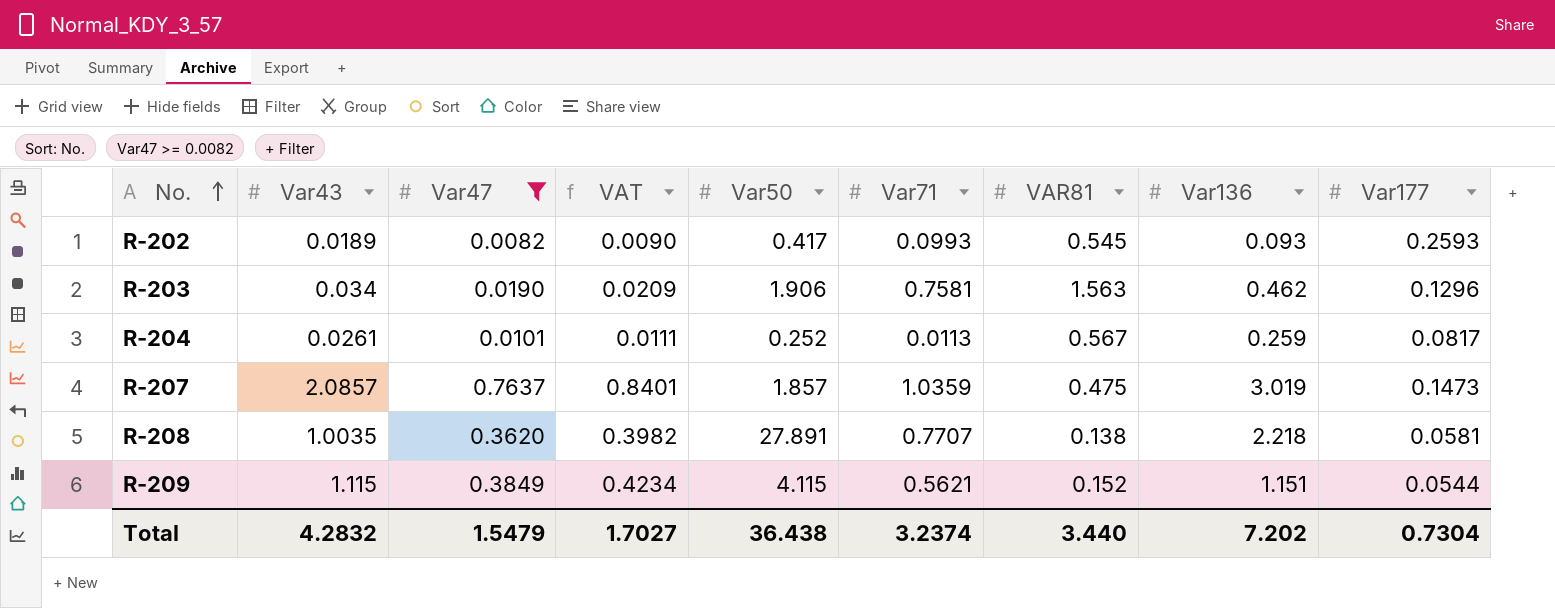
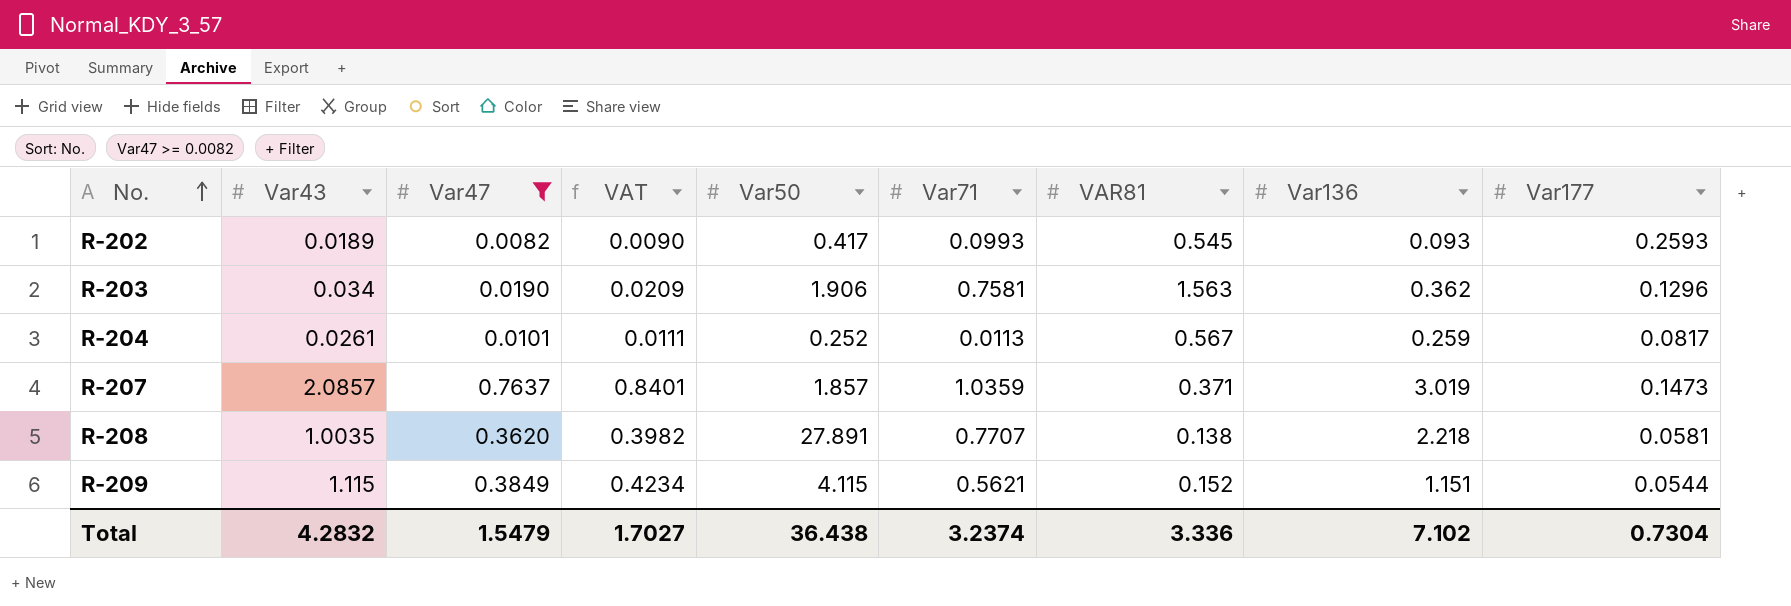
R-203 | Var136: 0.462 -> 0.362
R-207 | VAR81: 0.475 -> 0.371
Total | VAR81: 3.440 -> 3.336
Total | Var136: 7.202 -> 7.102

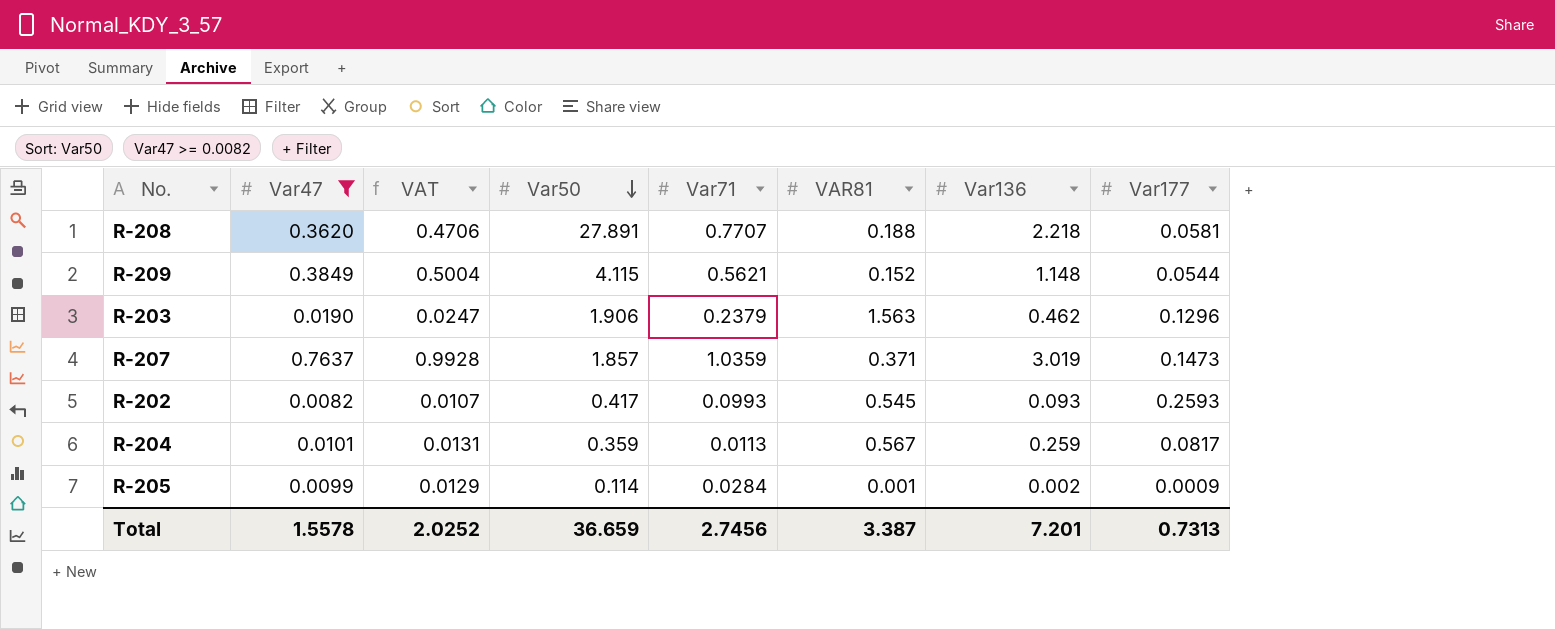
row order: No. ascending -> Var50 descending
column Var43 | position: 2 -> none
column VAT | formula: [Var47] * 1.1 -> [Var47] * 1.3
R-208 | VAR81: 0.138 -> 0.188
R-209 | Var136: 1.151 -> 1.148
R-203 | Var71: 0.7581 -> 0.2379
R-203 | Var136: 0.362 -> 0.462
R-204 | Var50: 0.252 -> 0.359
row R-205: none -> 0.0099 | 0.0129 | 0.114 | 0.0284 | 0.001 | 0.002 | 0.0009
Total | Var47: 1.5479 -> 1.5578
Total | VAT: 1.7027 -> 2.0252
Total | Var50: 36.438 -> 36.659
Total | Var71: 3.2374 -> 2.7456
Total | VAR81: 3.336 -> 3.387
Total | Var136: 7.102 -> 7.201
Total | Var177: 0.7304 -> 0.7313

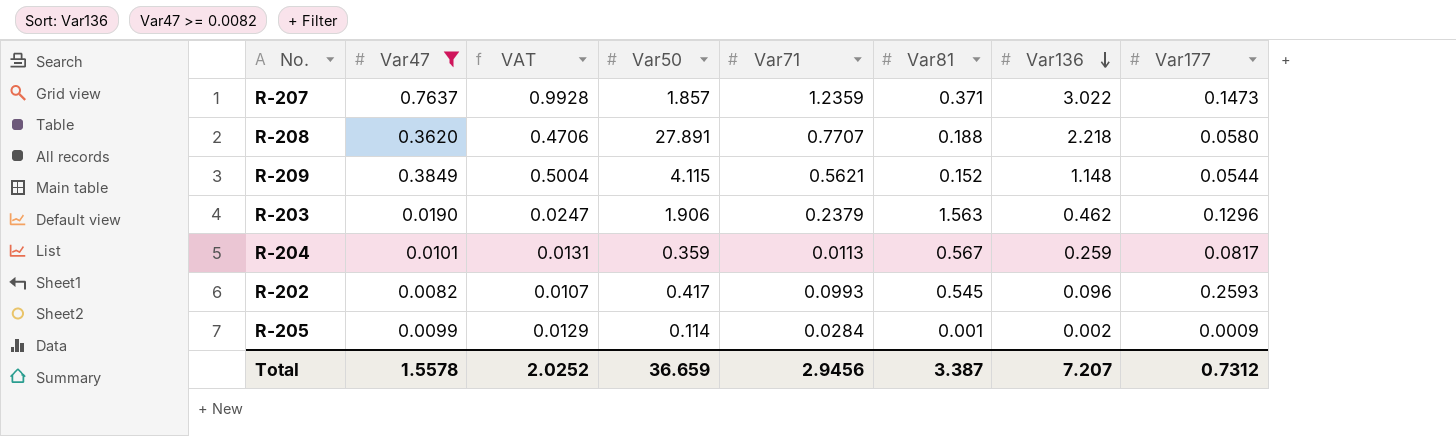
row order: Var50 descending -> Var136 descending
column name: VAR81 -> Var81
R-207 | Var71: 1.0359 -> 1.2359
R-207 | Var136: 3.019 -> 3.022
R-208 | Var177: 0.0581 -> 0.0580
R-202 | Var136: 0.093 -> 0.096
Total | Var71: 2.7456 -> 2.9456
Total | Var136: 7.201 -> 7.207
Total | Var177: 0.7313 -> 0.7312

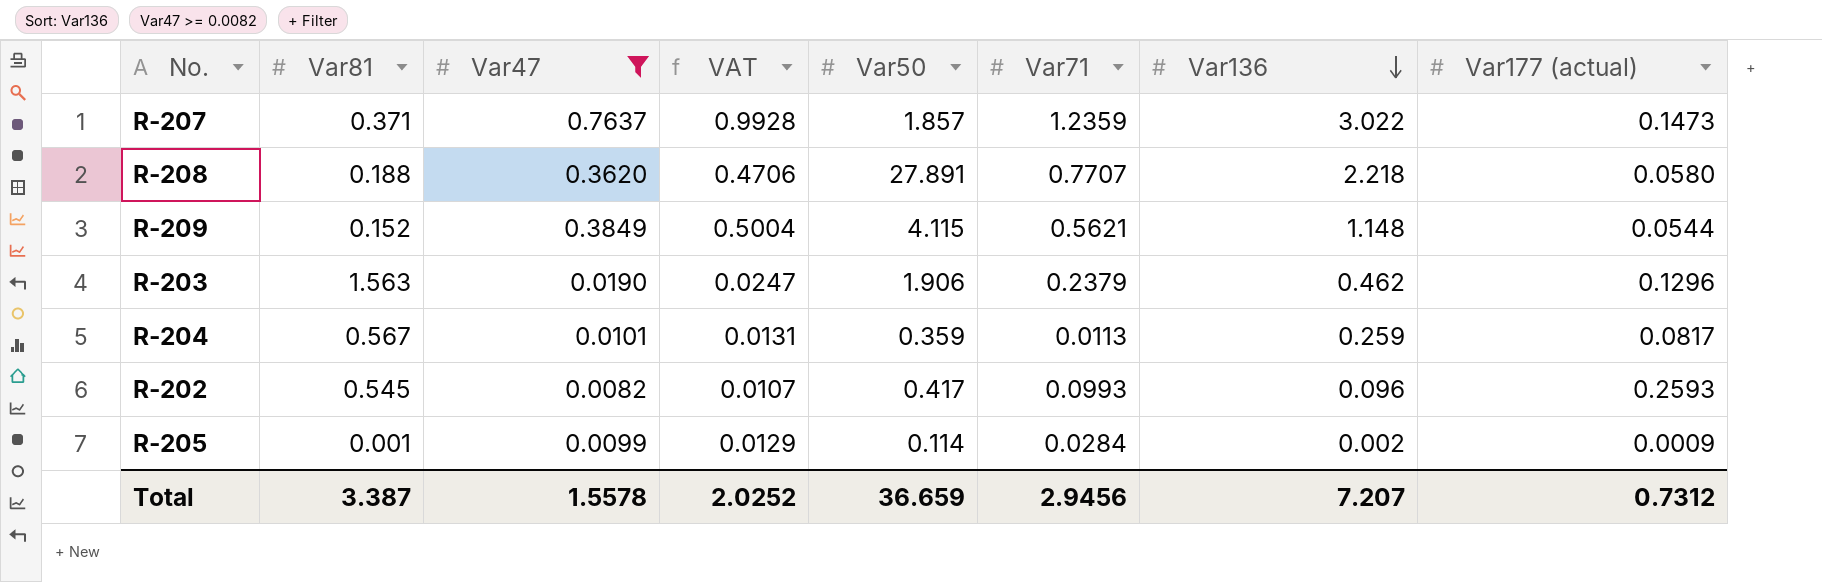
column Var81 | position: 6 -> 2
column name: Var177 -> Var177 (actual)

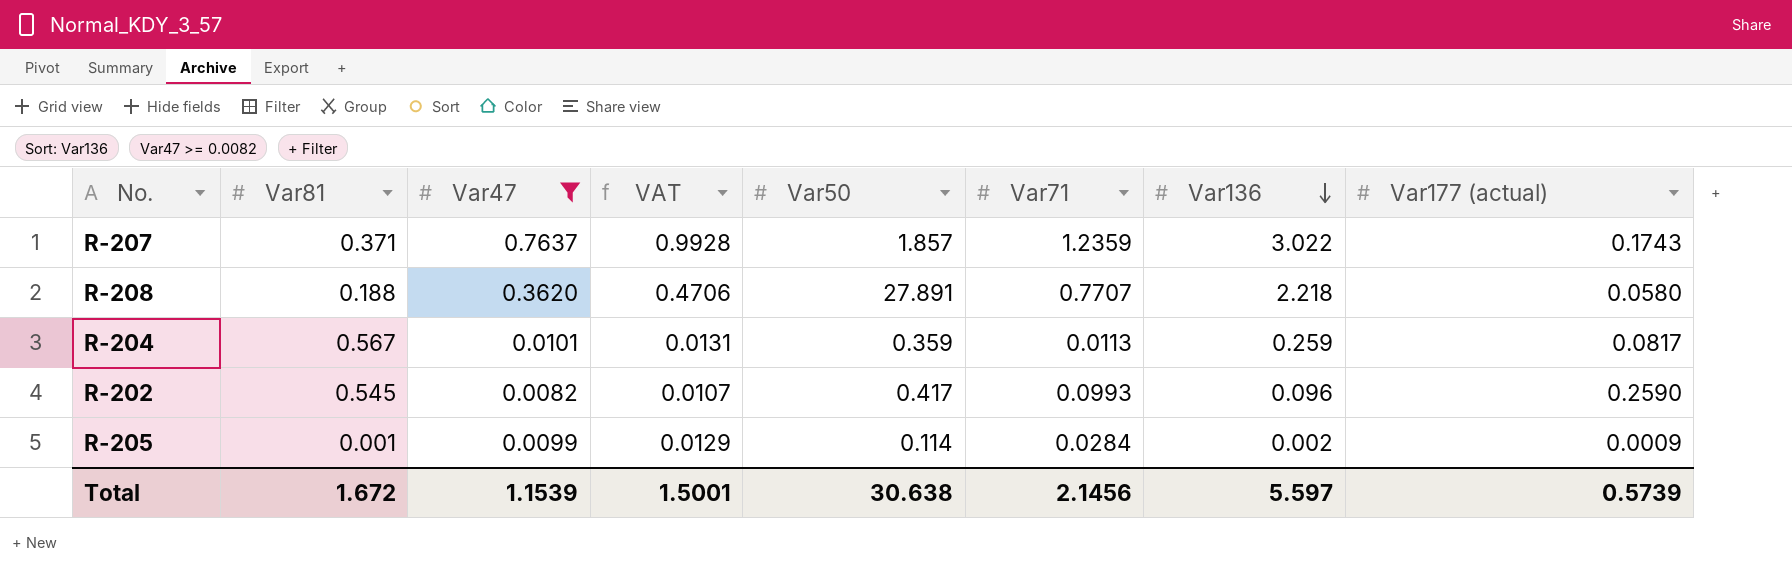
row R-209: 0.152 | 0.3849 | 0.5004 | 4.115 | 0.5621 | 1.148 | 0.0544 -> none
row R-203: 1.563 | 0.0190 | 0.0247 | 1.906 | 0.2379 | 0.462 | 0.1296 -> none
R-207 | Var177 (actual): 0.1473 -> 0.1743
R-202 | Var177 (actual): 0.2593 -> 0.2590
Total | Var81: 3.387 -> 1.672
Total | Var47: 1.5578 -> 1.1539
Total | VAT: 2.0252 -> 1.5001
Total | Var50: 36.659 -> 30.638
Total | Var71: 2.9456 -> 2.1456
Total | Var136: 7.207 -> 5.597
Total | Var177 (actual): 0.7312 -> 0.5739

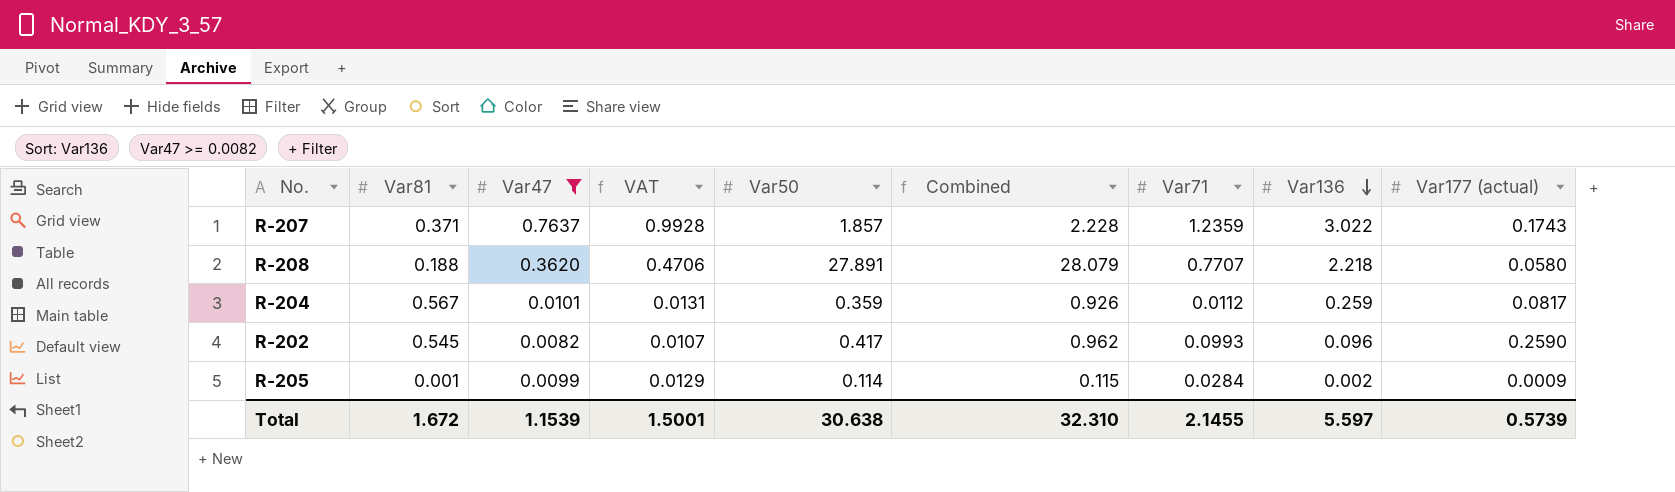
column Combined | formula: none -> [Var81] + [Var50]
R-204 | Var71: 0.0113 -> 0.0112
Total | Var71: 2.1456 -> 2.1455

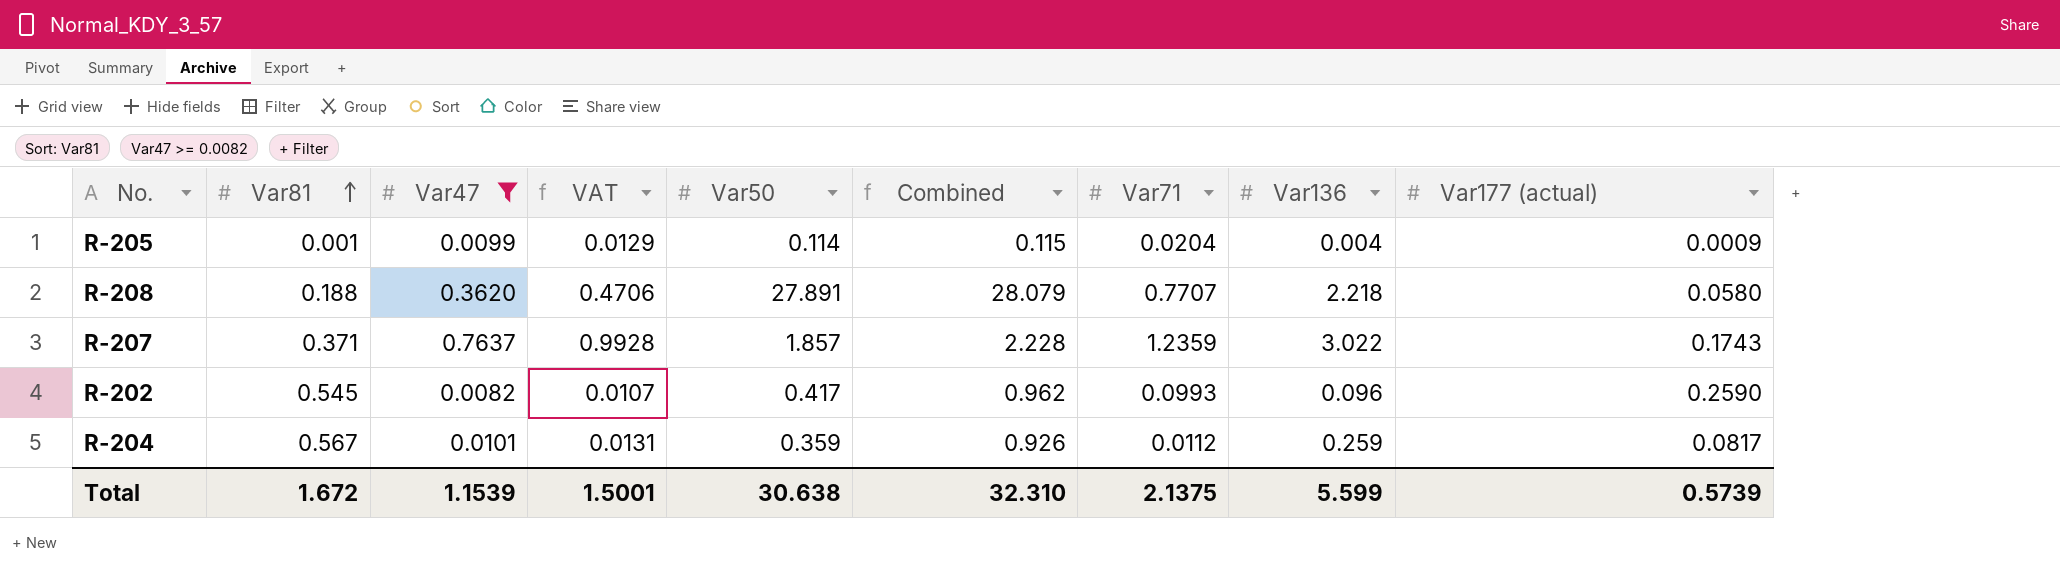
row order: Var136 descending -> Var81 ascending
R-205 | Var71: 0.0284 -> 0.0204
R-205 | Var136: 0.002 -> 0.004
Total | Var71: 2.1455 -> 2.1375
Total | Var136: 5.597 -> 5.599

